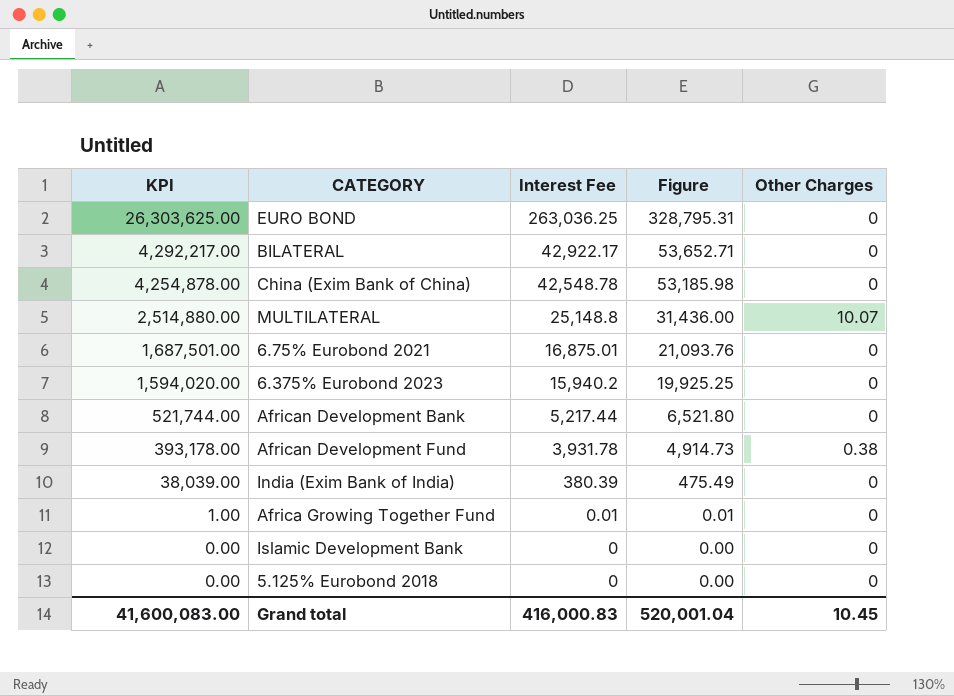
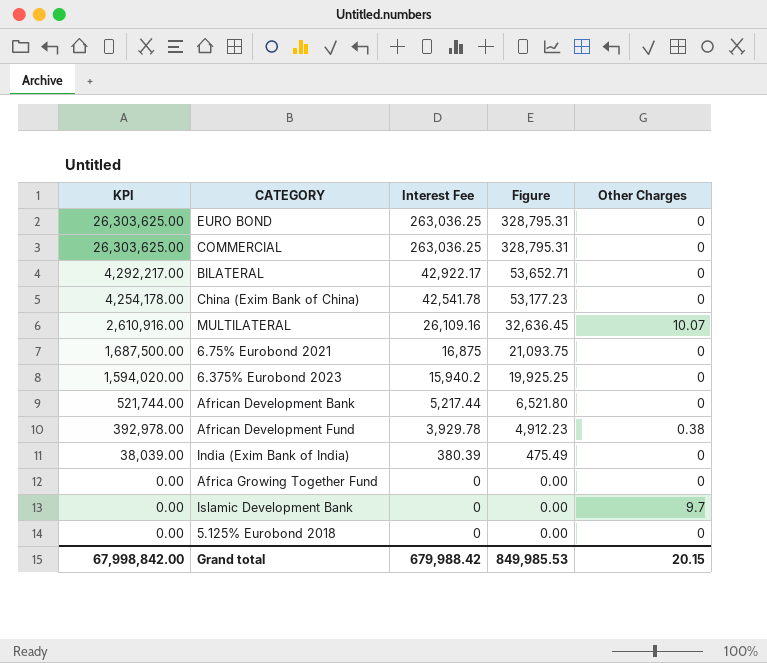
row COMMERCIAL: none -> 26,303,625.00 | 263,036.25 | 328,795.31 | 0
China (Exim Bank of China) | KPI: 4,254,878.00 -> 4,254,178.00
China (Exim Bank of China) | Interest Fee: 42,548.78 -> 42,541.78
China (Exim Bank of China) | Figure: 53,185.98 -> 53,177.23
MULTILATERAL | KPI: 2,514,880.00 -> 2,610,916.00
MULTILATERAL | Interest Fee: 25,148.8 -> 26,109.16
MULTILATERAL | Figure: 31,436.00 -> 32,636.45
6.75% Eurobond 2021 | KPI: 1,687,501.00 -> 1,687,500.00
6.75% Eurobond 2021 | Interest Fee: 16,875.01 -> 16,875
6.75% Eurobond 2021 | Figure: 21,093.76 -> 21,093.75
African Development Fund | KPI: 393,178.00 -> 392,978.00
African Development Fund | Interest Fee: 3,931.78 -> 3,929.78
African Development Fund | Figure: 4,914.73 -> 4,912.23
Africa Growing Together Fund | KPI: 1.00 -> 0.00
Africa Growing Together Fund | Interest Fee: 0.01 -> 0
Africa Growing Together Fund | Figure: 0.01 -> 0.00
Islamic Development Bank | Other Charges: 0 -> 9.7
Grand total | KPI: 41,600,083.00 -> 67,998,842.00
Grand total | Interest Fee: 416,000.83 -> 679,988.42
Grand total | Figure: 520,001.04 -> 849,985.53
Grand total | Other Charges: 10.45 -> 20.15

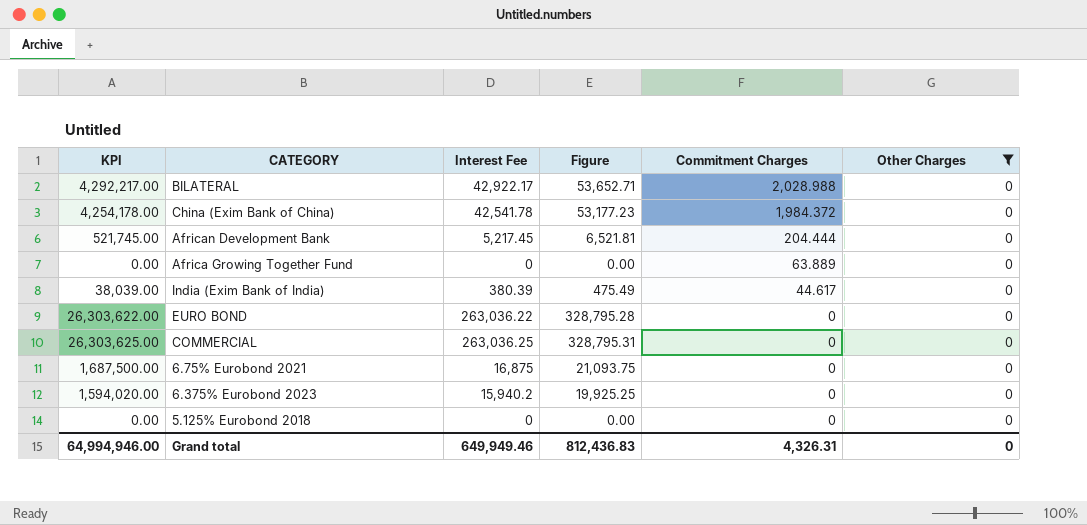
filter: none -> Other Charges = 0
row order: KPI descending -> Commitment Charges descending
column Commitment Charges | position: none -> 5
African Development Bank | KPI: 521,744.00 -> 521,745.00
African Development Bank | Interest Fee: 5,217.44 -> 5,217.45
African Development Bank | Figure: 6,521.80 -> 6,521.81
EURO BOND | KPI: 26,303,625.00 -> 26,303,622.00
EURO BOND | Interest Fee: 263,036.25 -> 263,036.22
EURO BOND | Figure: 328,795.31 -> 328,795.28
Grand total | KPI: 67,998,842.00 -> 64,994,946.00
Grand total | Interest Fee: 679,988.42 -> 649,949.46
Grand total | Figure: 849,985.53 -> 812,436.83
Grand total | Other Charges: 20.15 -> 0

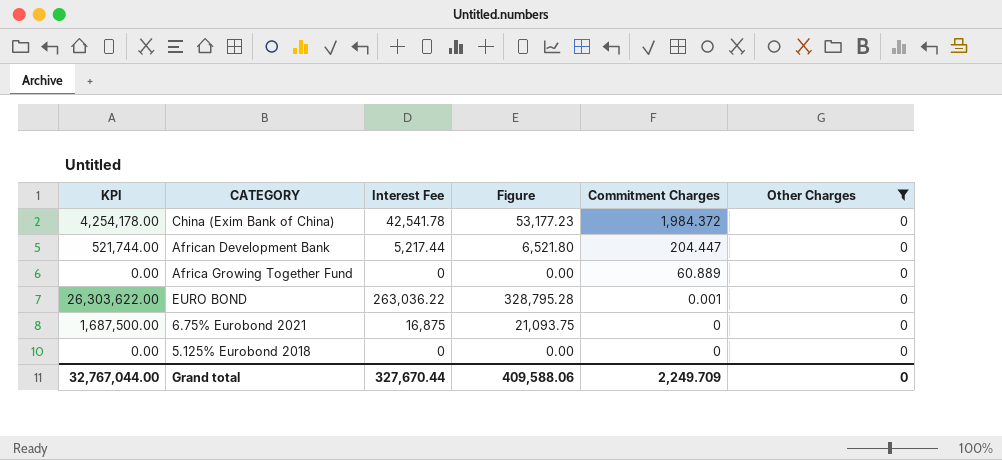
row BILATERAL: 4,292,217.00 | 42,922.17 | 53,652.71 | 2,028.988 | 0 -> none
row India (Exim Bank of India): 38,039.00 | 380.39 | 475.49 | 44.617 | 0 -> none
row COMMERCIAL: 26,303,625.00 | 263,036.25 | 328,795.31 | 0 | 0 -> none
row 6.375% Eurobond 2023: 1,594,020.00 | 15,940.2 | 19,925.25 | 0 | 0 -> none
African Development Bank | KPI: 521,745.00 -> 521,744.00
African Development Bank | Interest Fee: 5,217.45 -> 5,217.44
African Development Bank | Figure: 6,521.81 -> 6,521.80
African Development Bank | Commitment Charges: 204.444 -> 204.447
Africa Growing Together Fund | Commitment Charges: 63.889 -> 60.889
EURO BOND | Commitment Charges: 0 -> 0.001
Grand total | KPI: 64,994,946.00 -> 32,767,044.00
Grand total | Interest Fee: 649,949.46 -> 327,670.44
Grand total | Figure: 812,436.83 -> 409,588.06
Grand total | Commitment Charges: 4,326.31 -> 2,249.709

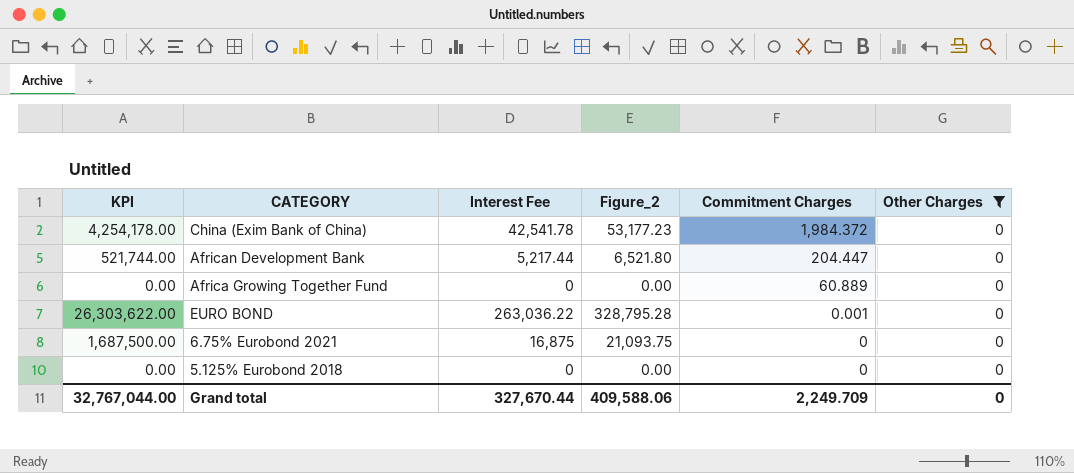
column name: Figure -> Figure_2

